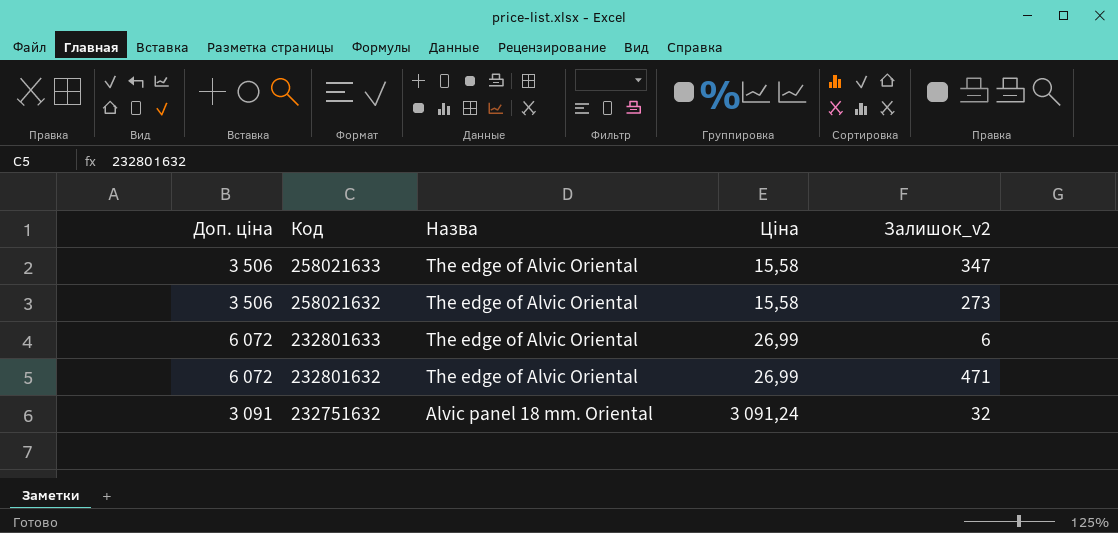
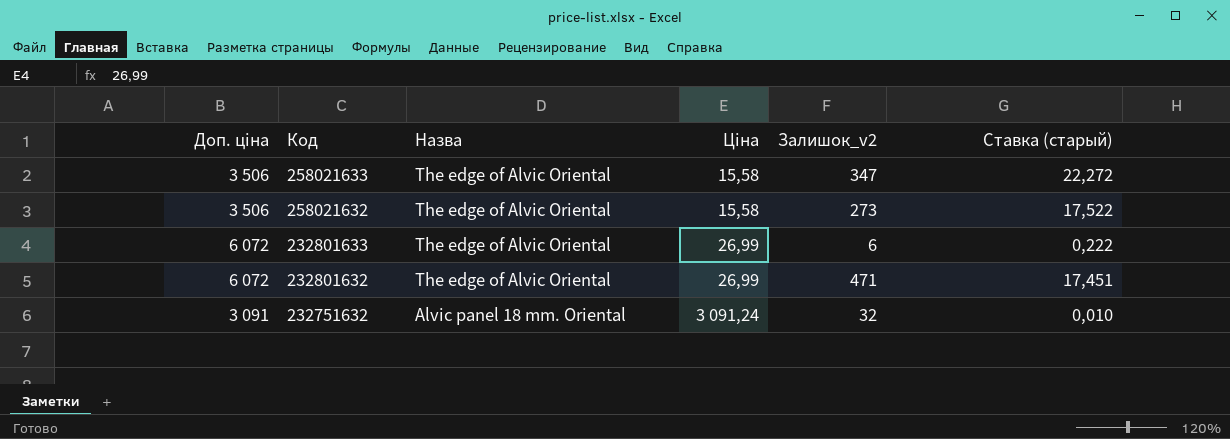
column Ставка (старый) | formula: none -> [Залишок_v2] / [Ціна]

